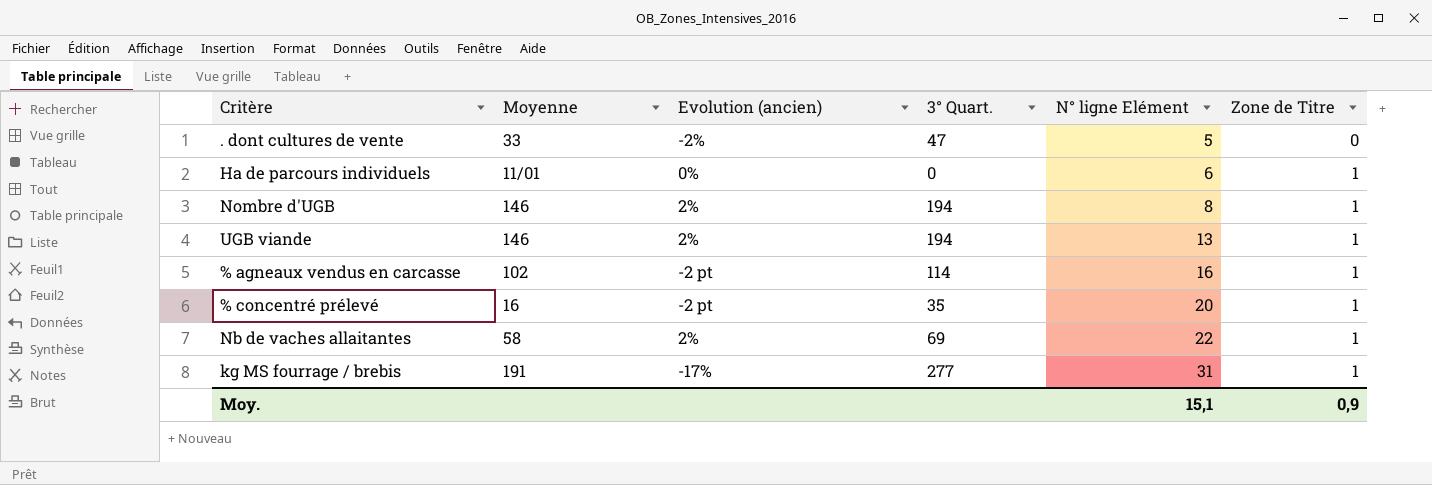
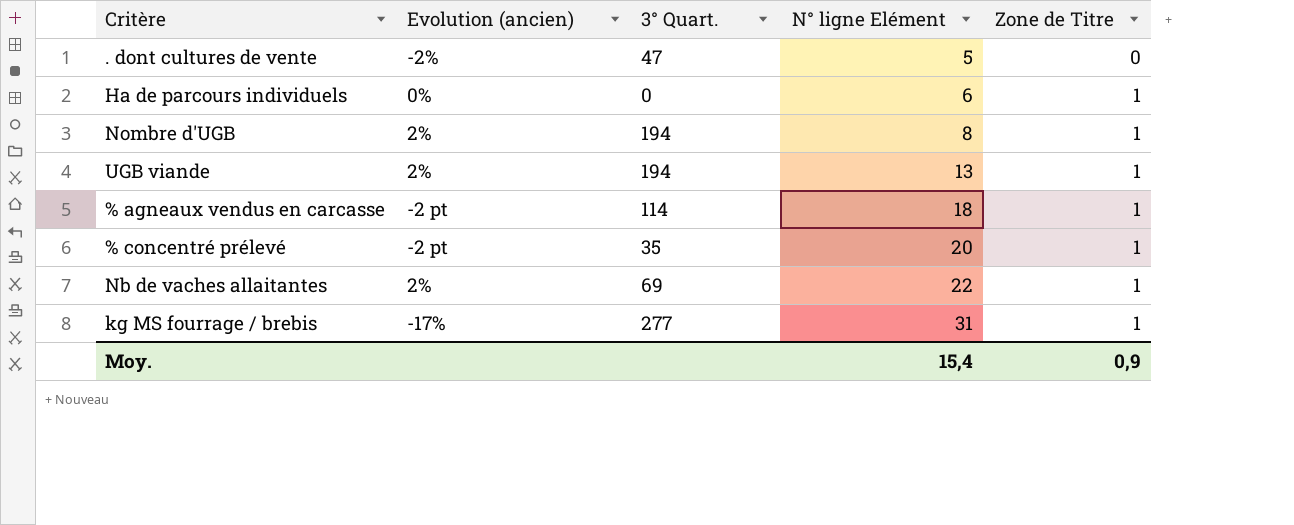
column Moyenne | position: 2 -> none
% agneaux vendus en carcasse | N° ligne Elément: 16 -> 18
Moy. | N° ligne Elément: 15,1 -> 15,4

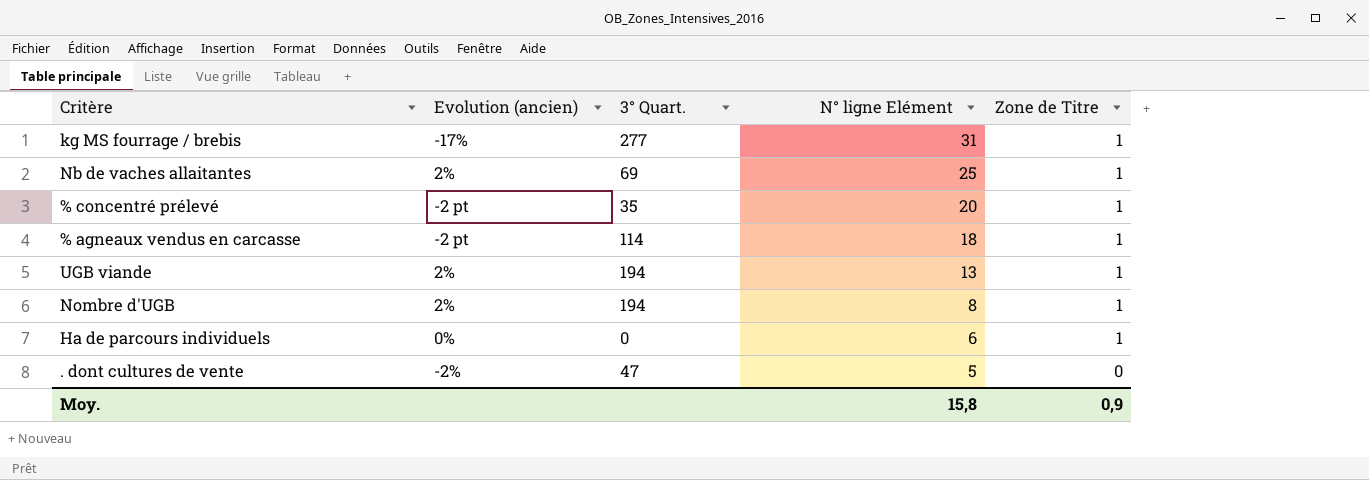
row order: N° ligne Elément ascending -> N° ligne Elément descending
Nb de vaches allaitantes | N° ligne Elément: 22 -> 25
Moy. | N° ligne Elément: 15,4 -> 15,8

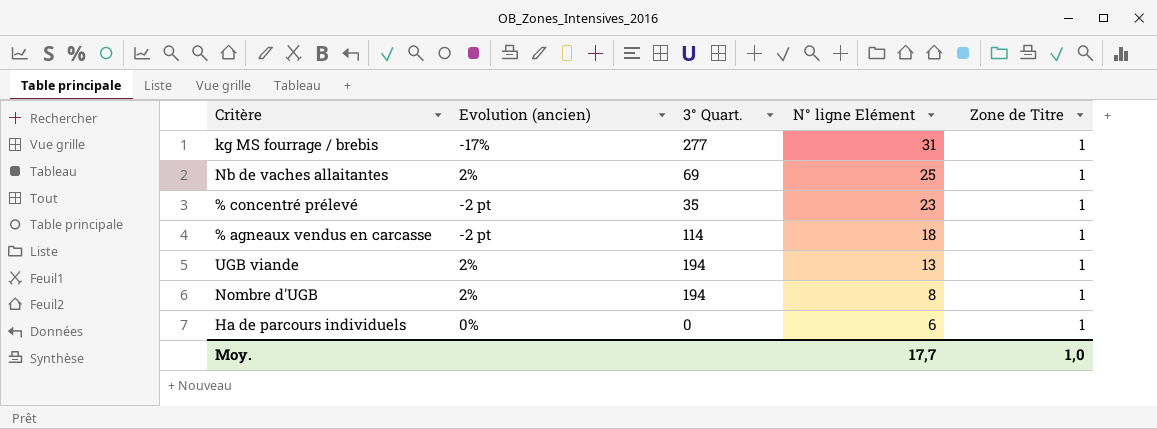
row . dont cultures de vente: -2% | 47 | 5 | 0 -> none
% concentré prélevé | N° ligne Elément: 20 -> 23
Moy. | N° ligne Elément: 15,8 -> 17,7
Moy. | Zone de Titre: 0,9 -> 1,0

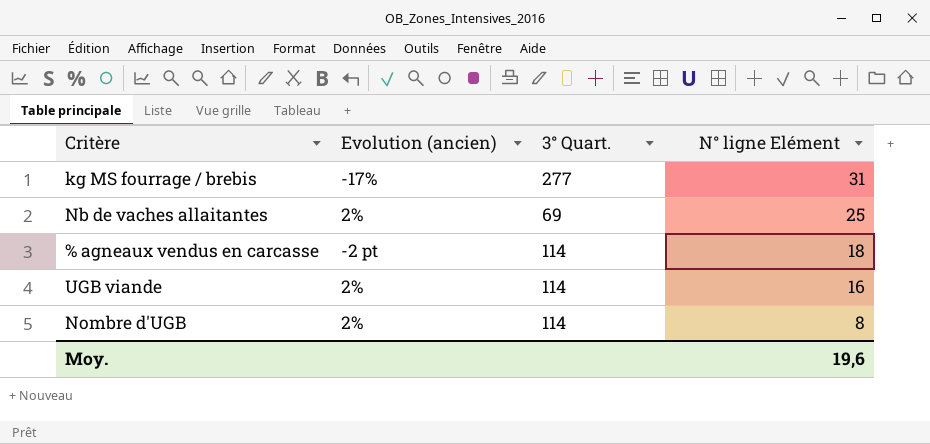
column Zone de Titre | position: 5 -> none
row % concentré prélevé: -2 pt | 35 | 23 | 1 -> none
row Ha de parcours individuels: 0% | 0 | 6 | 1 -> none
UGB viande | 3° Quart.: 194 -> 114
UGB viande | N° ligne Elément: 13 -> 16
Nombre d'UGB | 3° Quart.: 194 -> 114
Moy. | N° ligne Elément: 17,7 -> 19,6

